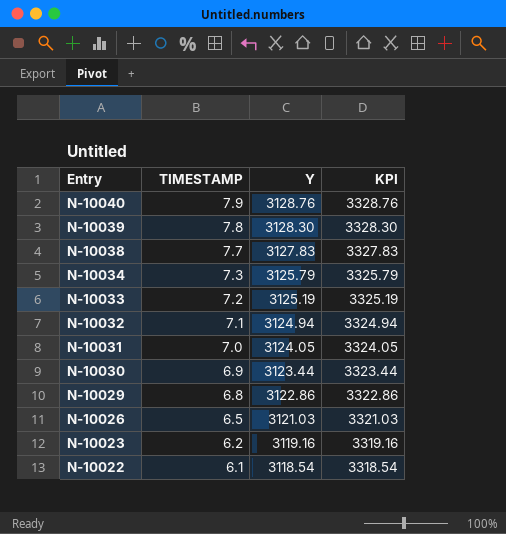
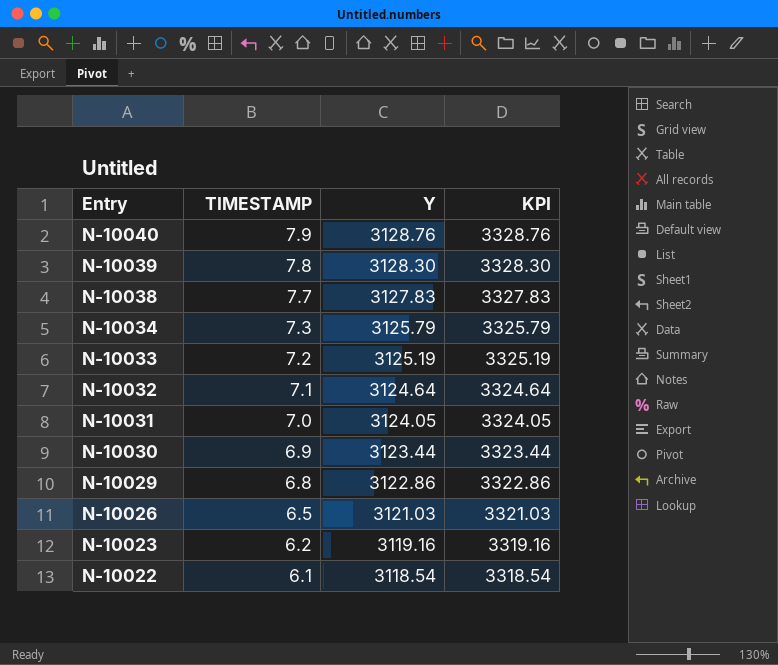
N-10032 | Y: 3124.94 -> 3124.64
N-10032 | KPI: 3324.94 -> 3324.64

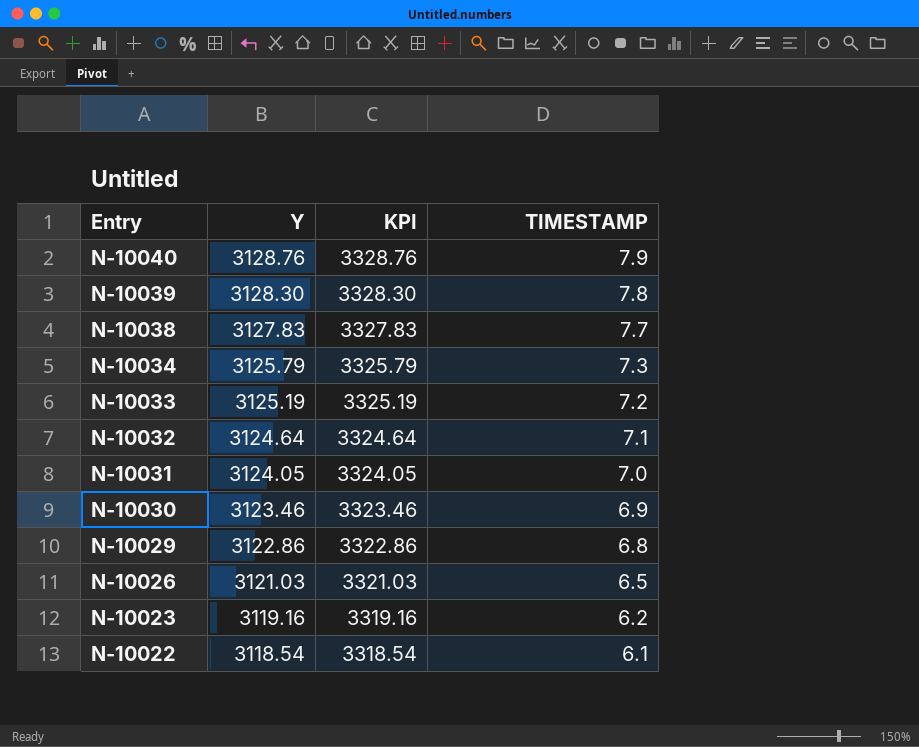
column TIMESTAMP | position: 2 -> 4
N-10030 | Y: 3123.44 -> 3123.46
N-10030 | KPI: 3323.44 -> 3323.46

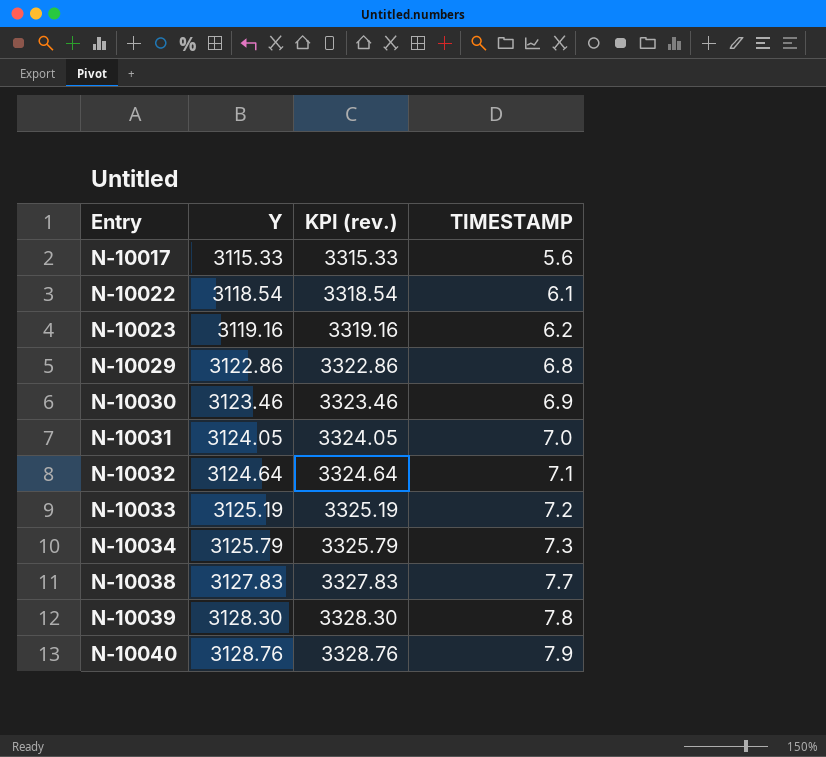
row order: Entry descending -> Entry ascending
column name: KPI -> KPI (rev.)
row N-10026: 3121.03 | 3321.03 | 6.5 -> none
row N-10017: none -> 3115.33 | 3315.33 | 5.6

